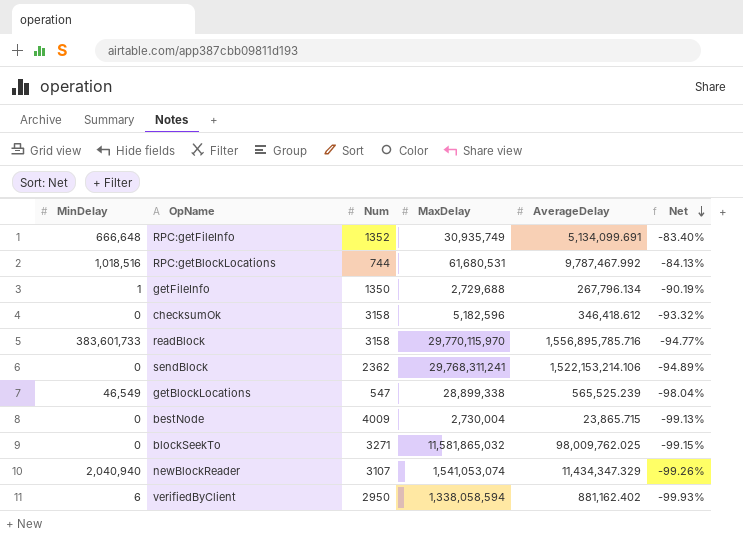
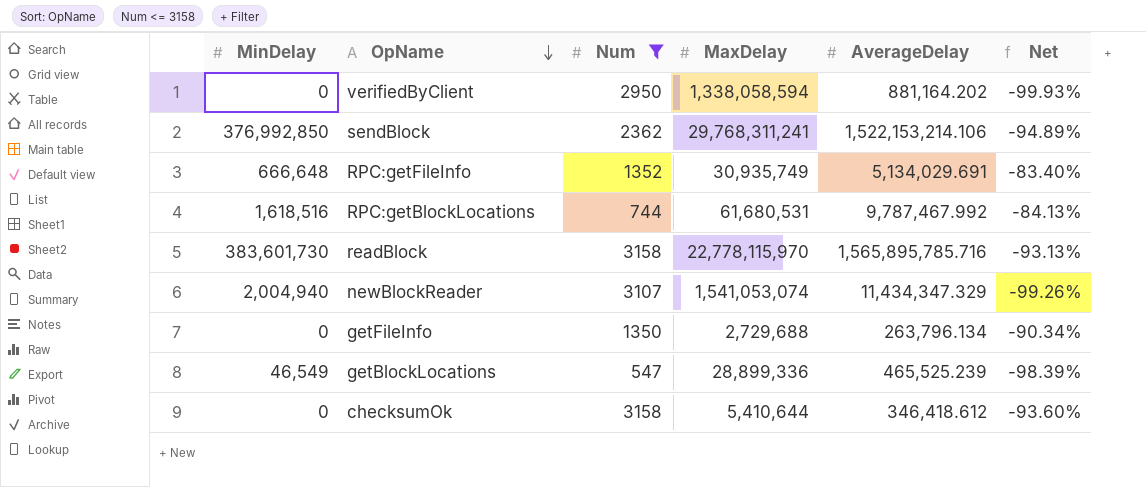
filter: none -> Num <= 3158
row order: Net descending -> OpName descending
verifiedByClient | MinDelay: 6 -> 0
verifiedByClient | AverageDelay: 881,162.402 -> 881,164.202
sendBlock | MinDelay: 0 -> 376,992,850
RPC:getFileInfo | AverageDelay: 5,134,099.691 -> 5,134,029.691
RPC:getBlockLocations | MinDelay: 1,018,516 -> 1,618,516
readBlock | MinDelay: 383,601,733 -> 383,601,730
readBlock | MaxDelay: 29,770,115,970 -> 22,778,115,970
readBlock | AverageDelay: 1,556,895,785.716 -> 1,565,895,785.716
readBlock | Net: -94.77% -> -93.13%
newBlockReader | MinDelay: 2,040,940 -> 2,004,940
getFileInfo | MinDelay: 1 -> 0
getFileInfo | AverageDelay: 267,796.134 -> 263,796.134
getFileInfo | Net: -90.19% -> -90.34%
getBlockLocations | MaxDelay: 28,899,338 -> 28,899,336
getBlockLocations | AverageDelay: 565,525.239 -> 465,525.239
getBlockLocations | Net: -98.04% -> -98.39%
checksumOk | MaxDelay: 5,182,596 -> 5,410,644
checksumOk | Net: -93.32% -> -93.60%

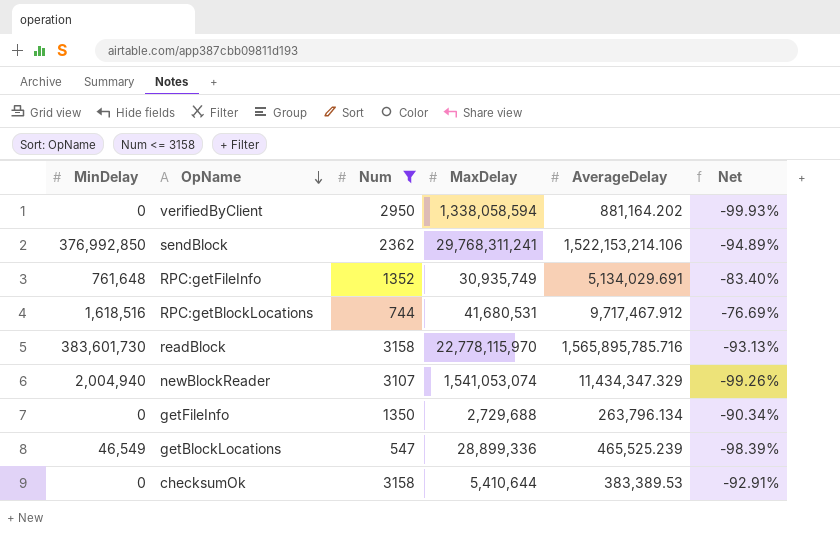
RPC:getFileInfo | MinDelay: 666,648 -> 761,648
RPC:getBlockLocations | MaxDelay: 61,680,531 -> 41,680,531
RPC:getBlockLocations | AverageDelay: 9,787,467.992 -> 9,717,467.912
RPC:getBlockLocations | Net: -84.13% -> -76.69%
checksumOk | AverageDelay: 346,418.612 -> 383,389.53
checksumOk | Net: -93.60% -> -92.91%

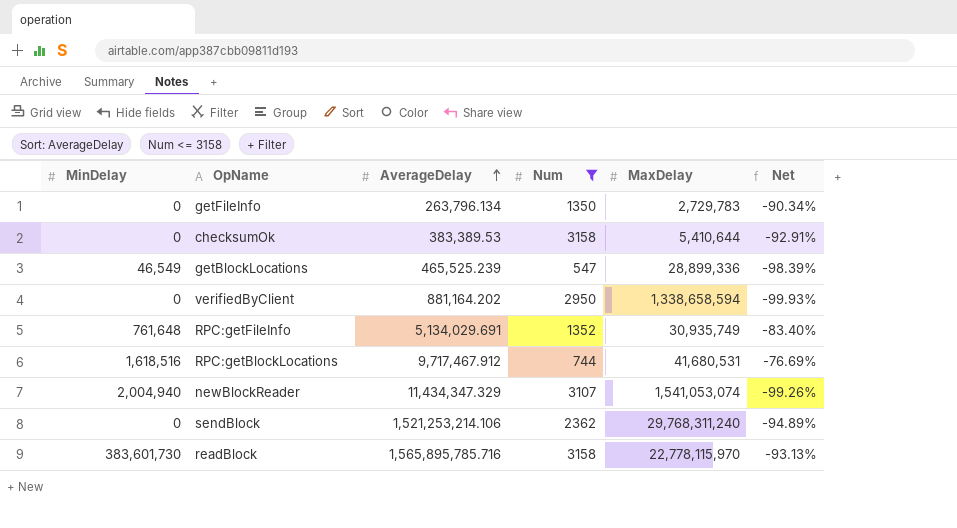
row order: OpName descending -> AverageDelay ascending
column AverageDelay | position: 5 -> 3
getFileInfo | MaxDelay: 2,729,688 -> 2,729,783
verifiedByClient | MaxDelay: 1,338,058,594 -> 1,338,658,594
sendBlock | MinDelay: 376,992,850 -> 0
sendBlock | AverageDelay: 1,522,153,214.106 -> 1,521,253,214.106
sendBlock | MaxDelay: 29,768,311,241 -> 29,768,311,240

